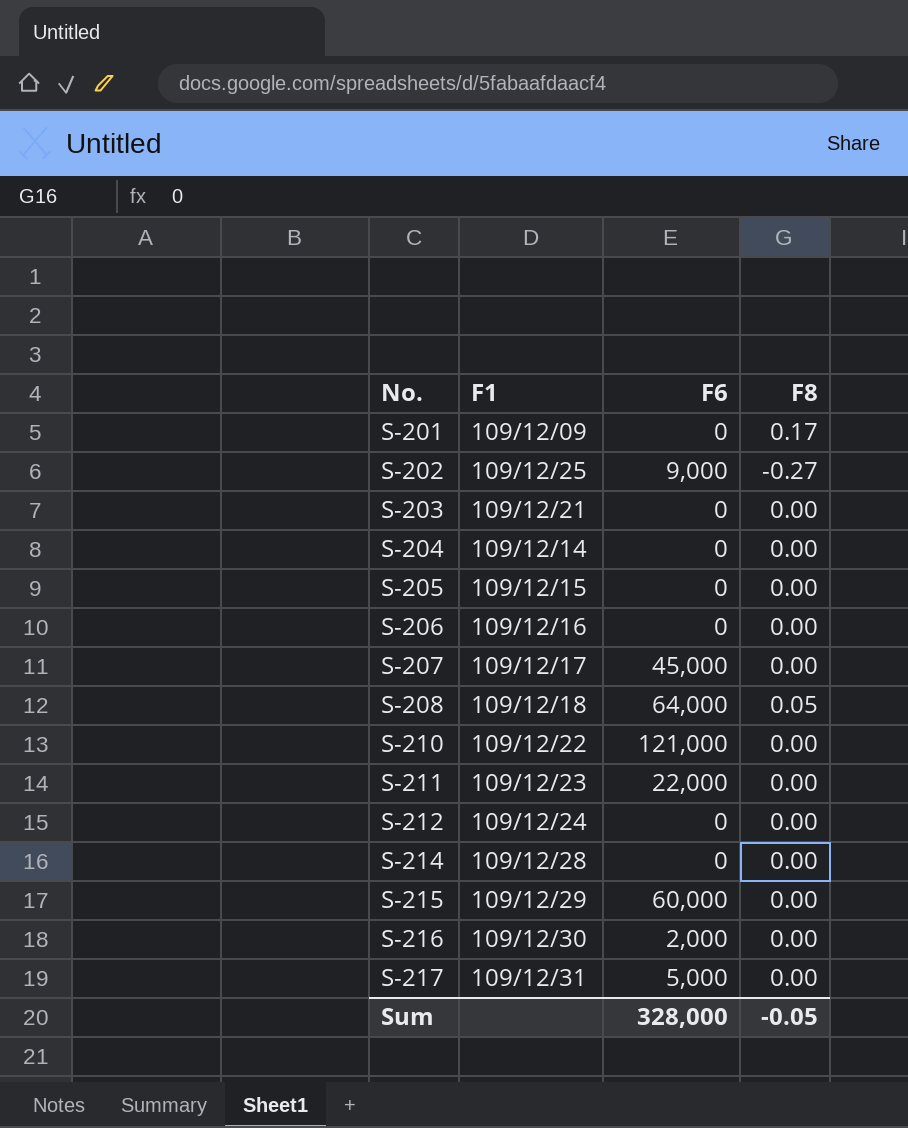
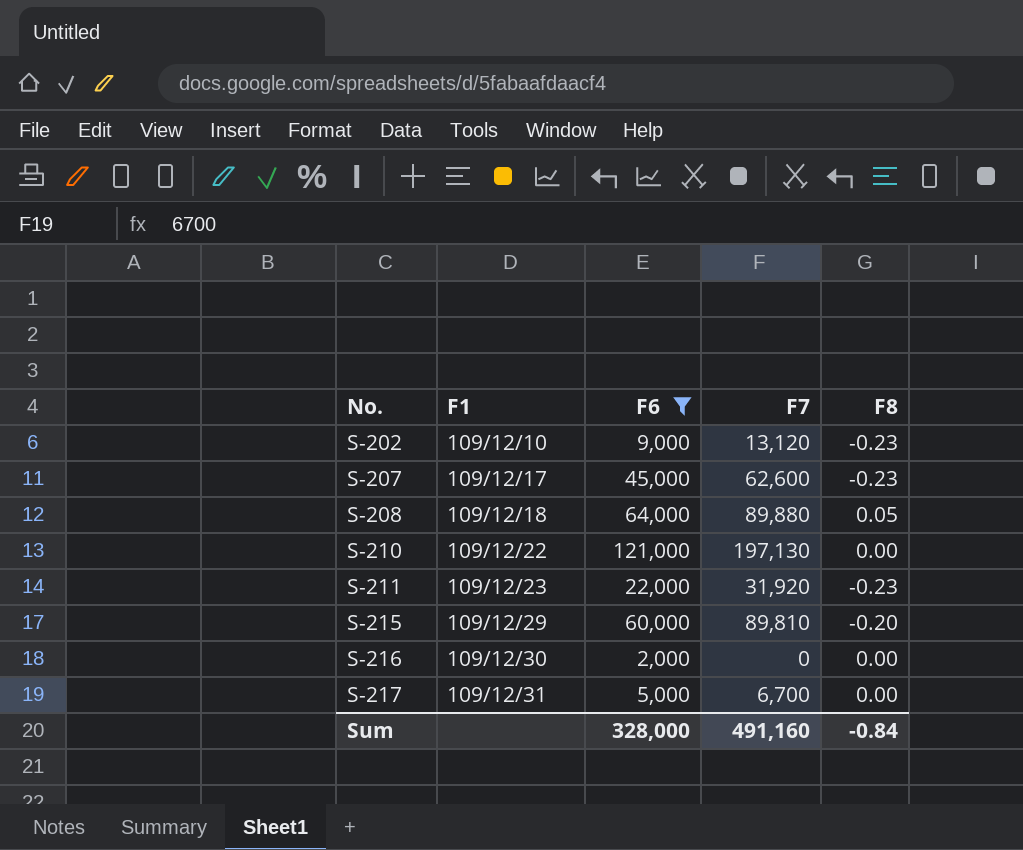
filter: none -> F6 != 0
column F7 | position: none -> 4
S-202 | F1: 109/12/25 -> 109/12/10
S-202 | F8: -0.27 -> -0.23
S-207 | F8: 0.00 -> -0.23
S-211 | F8: 0.00 -> -0.23
S-215 | F8: 0.00 -> -0.20
Sum | F8: -0.05 -> -0.84

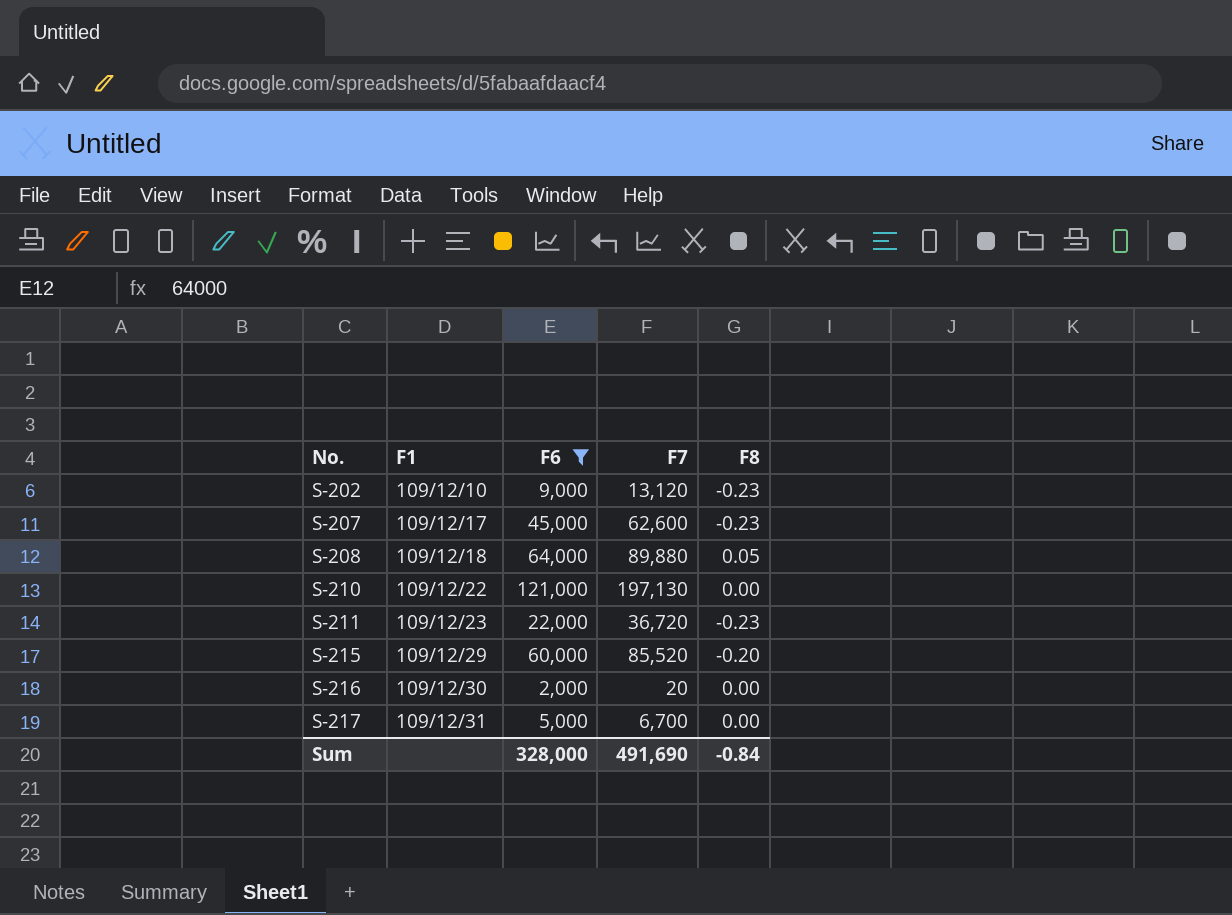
S-211 | F7: 31,920 -> 36,720
S-215 | F7: 89,810 -> 85,520
S-216 | F7: 0 -> 20
Sum | F7: 491,160 -> 491,690

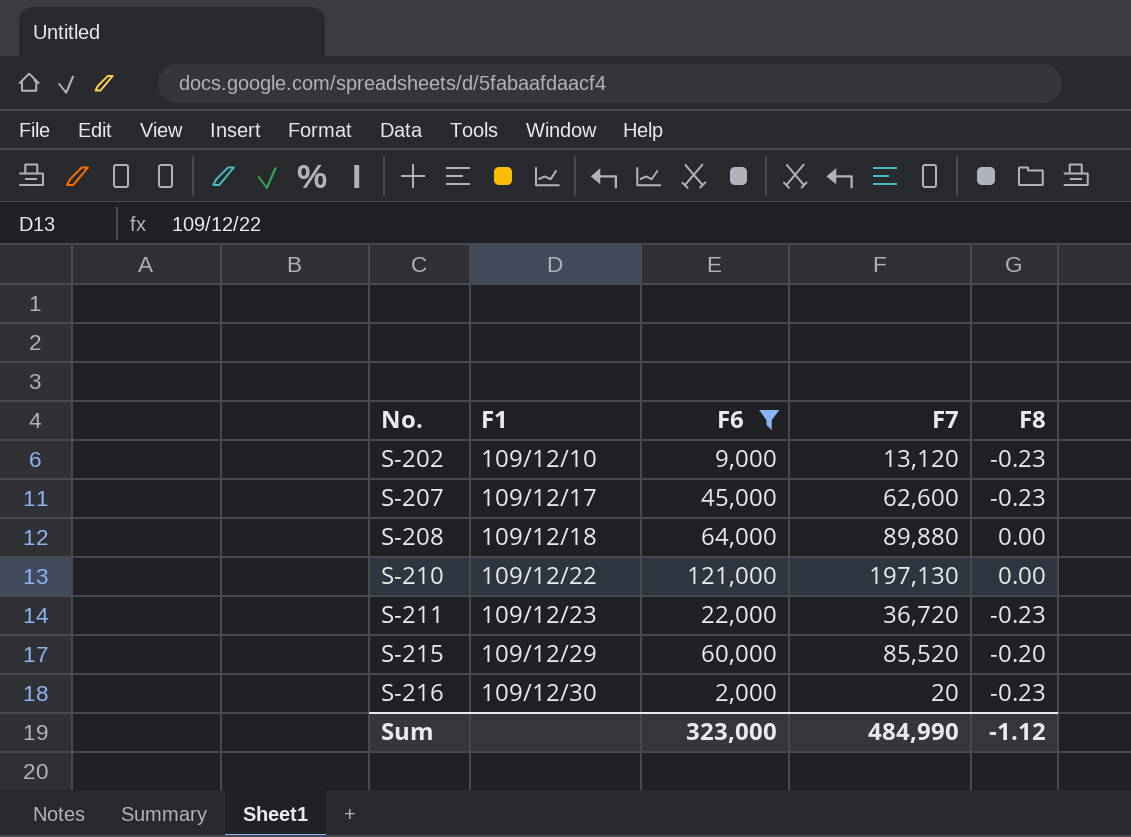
row S-217: 109/12/31 | 5,000 | 6,700 | 0.00 -> none
S-208 | F8: 0.05 -> 0.00
S-216 | F8: 0.00 -> -0.23
Sum | F6: 328,000 -> 323,000
Sum | F7: 491,690 -> 484,990
Sum | F8: -0.84 -> -1.12

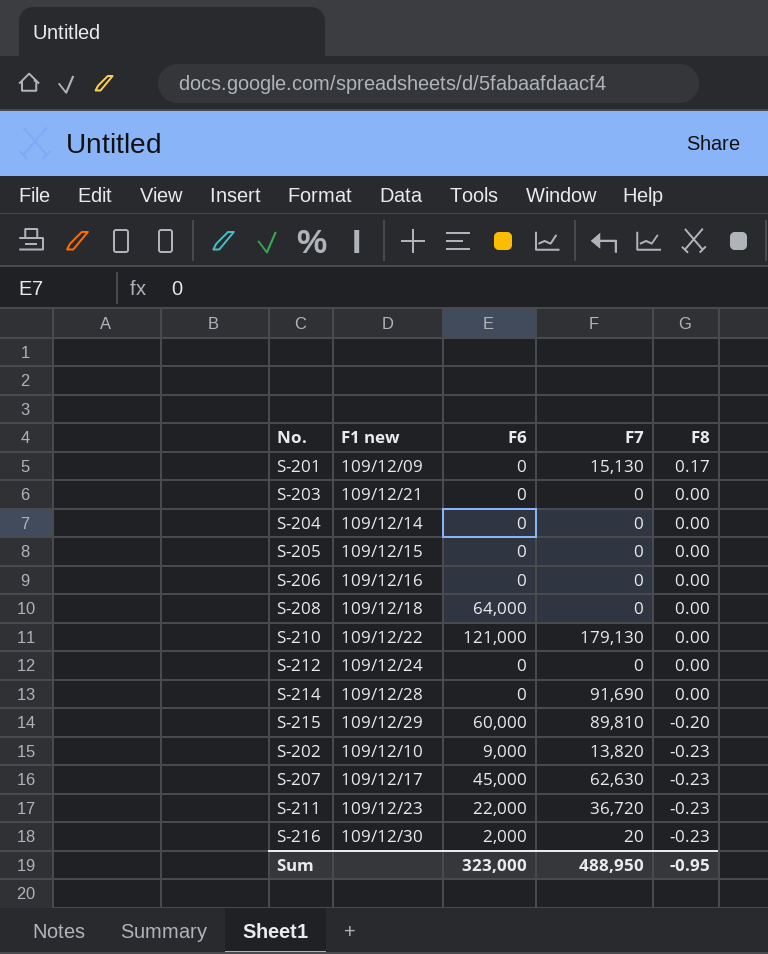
filter: F6 != 0 -> none
row order: No. ascending -> F8 descending
column name: F1 -> F1 new
S-208 | F7: 89,880 -> 0
S-210 | F7: 197,130 -> 179,130
S-215 | F7: 85,520 -> 89,810
S-202 | F7: 13,120 -> 13,820
S-207 | F7: 62,600 -> 62,630
Sum | F7: 484,990 -> 488,950
Sum | F8: -1.12 -> -0.95

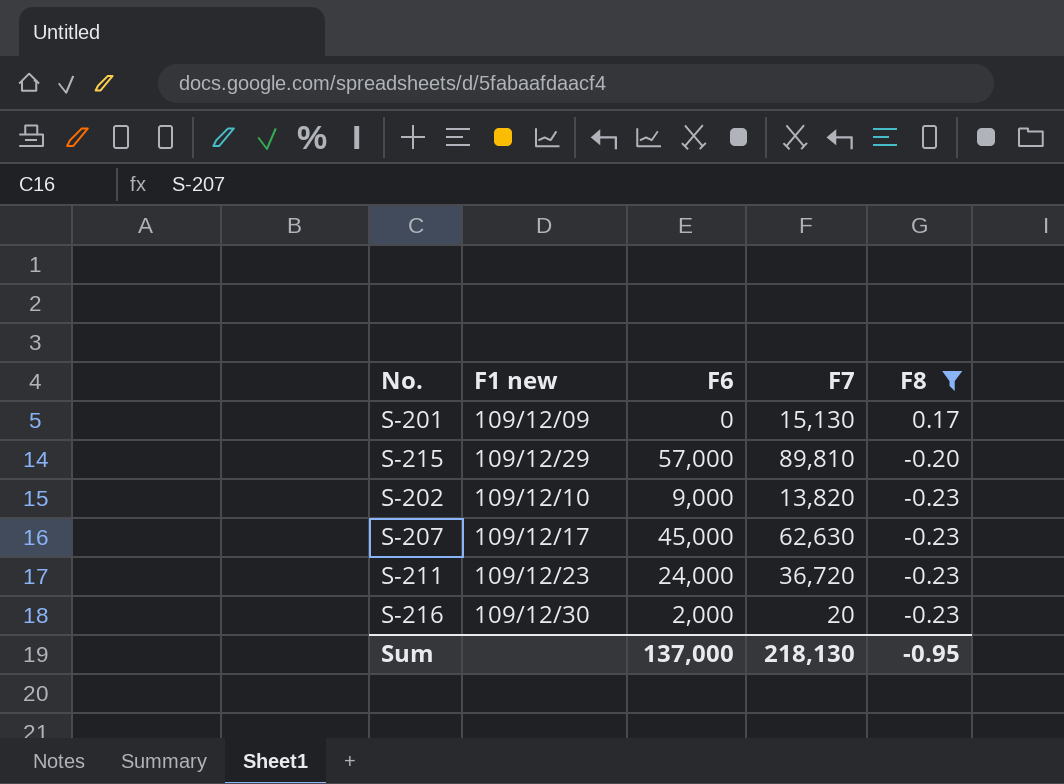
filter: none -> F8 != 0.00
S-215 | F6: 60,000 -> 57,000
S-211 | F6: 22,000 -> 24,000
Sum | F6: 323,000 -> 137,000
Sum | F7: 488,950 -> 218,130

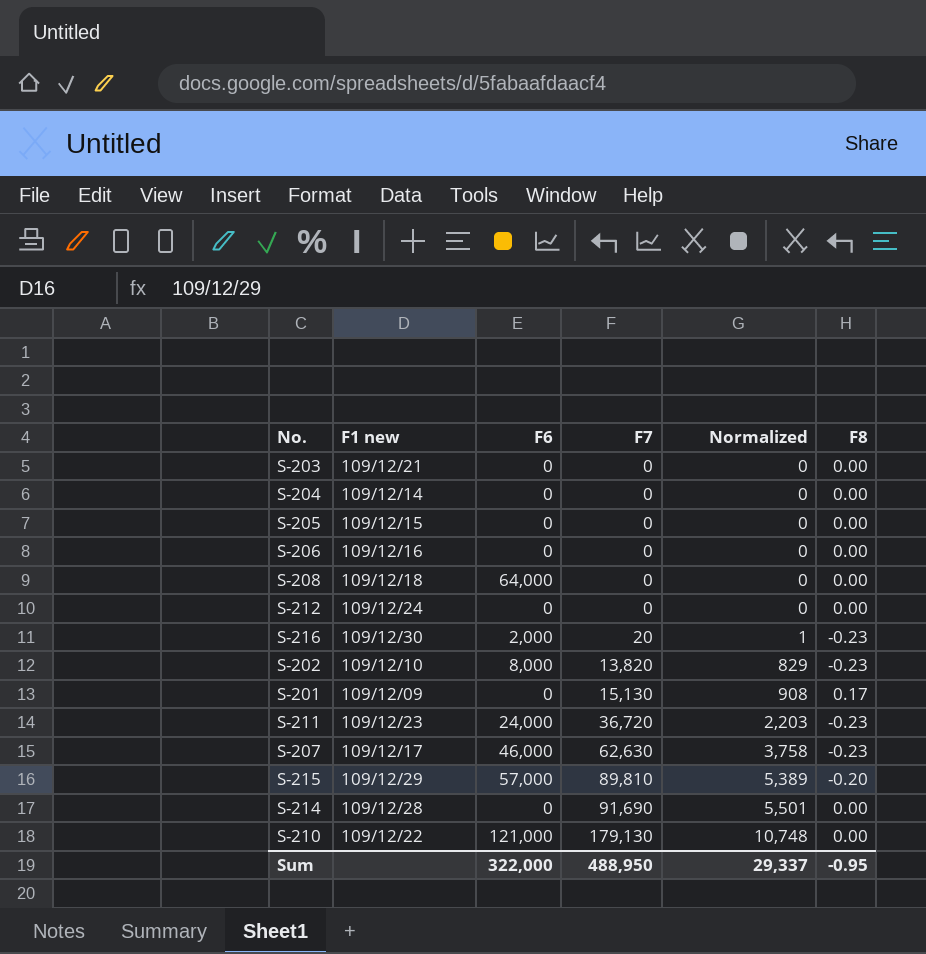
filter: F8 != 0.00 -> none
row order: F8 descending -> F7 ascending
column Normalized | formula: none -> [F7] * 0.06
S-202 | F6: 9,000 -> 8,000
S-207 | F6: 45,000 -> 46,000
Sum | F6: 137,000 -> 322,000
Sum | F7: 218,130 -> 488,950

